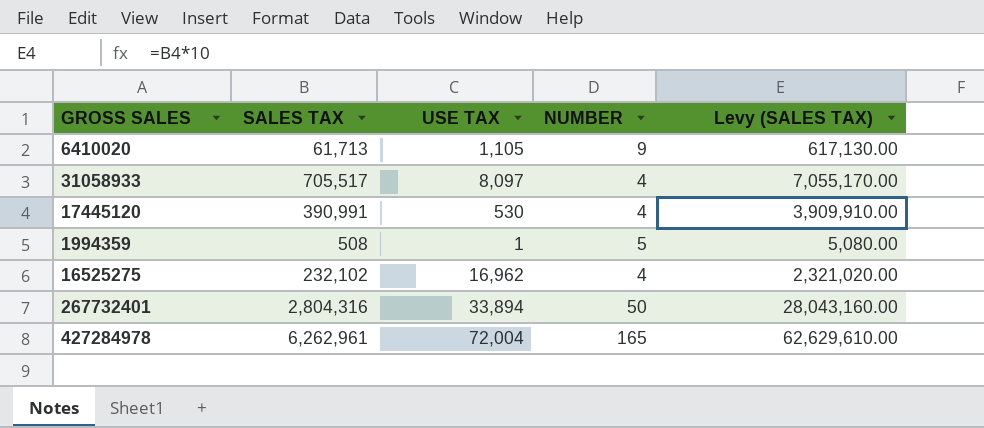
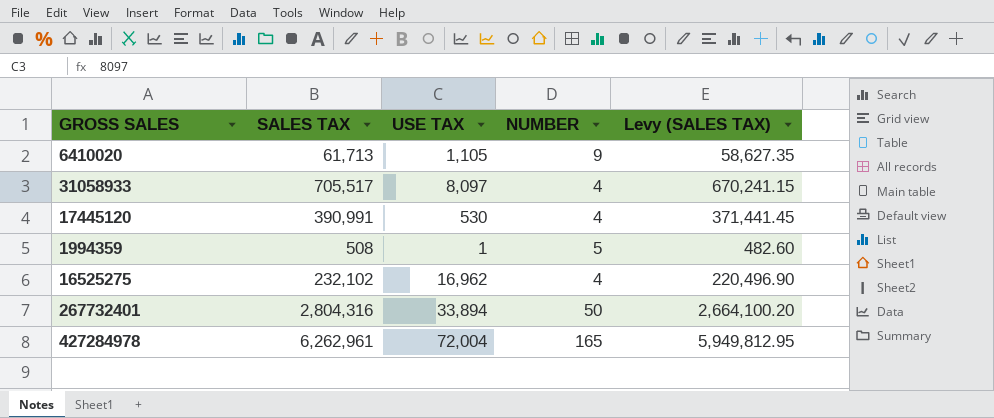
column Levy (SALES TAX) | formula: [SALES TAX] * 10 -> [SALES TAX] * 0.95

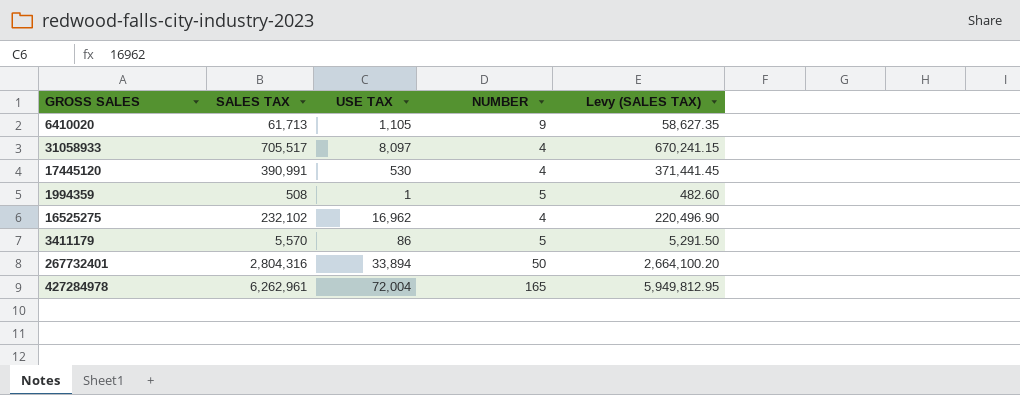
row 3411179: none -> 5,570 | 86 | 5 | 5,291.50

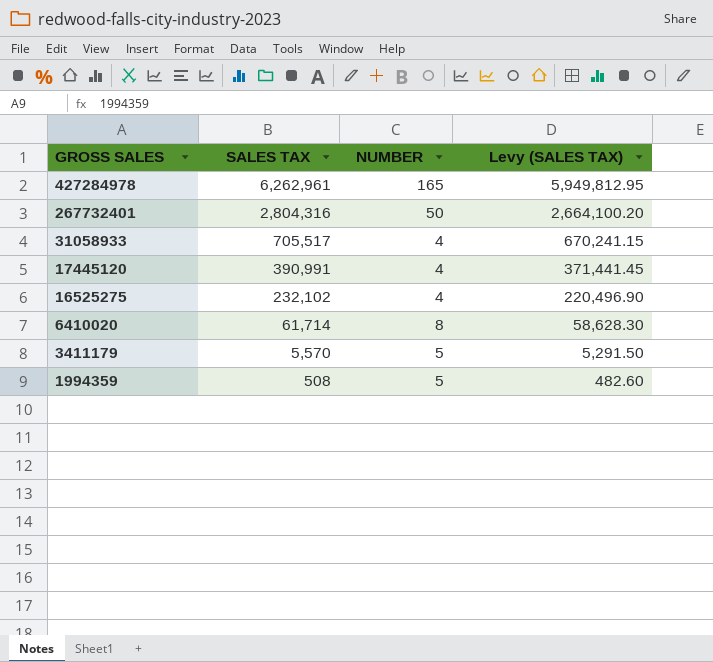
row order: none -> GROSS SALES descending
column USE TAX | position: 3 -> none
6410020 | SALES TAX: 61,713 -> 61,714
6410020 | NUMBER: 9 -> 8
6410020 | Levy (SALES TAX): 58,627.35 -> 58,628.30

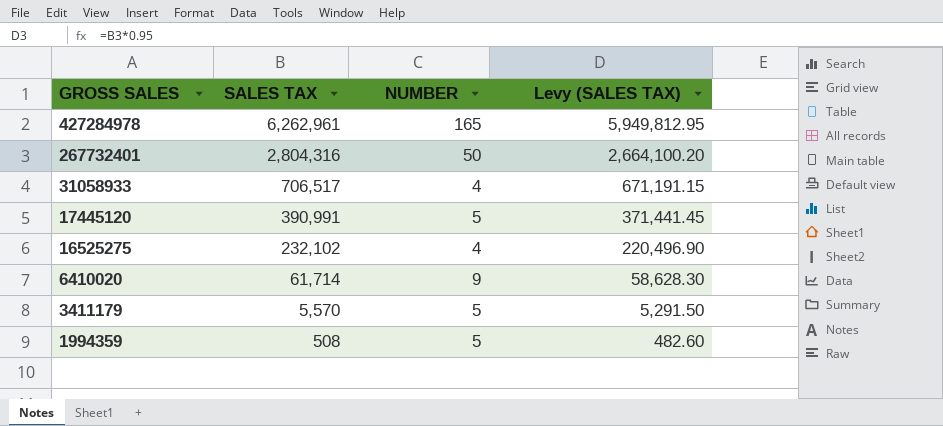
31058933 | SALES TAX: 705,517 -> 706,517
31058933 | Levy (SALES TAX): 670,241.15 -> 671,191.15
17445120 | NUMBER: 4 -> 5
6410020 | NUMBER: 8 -> 9

